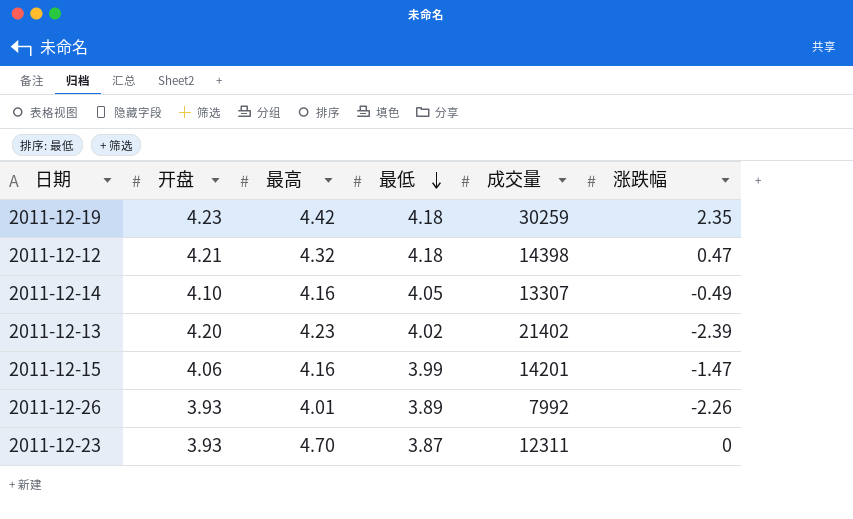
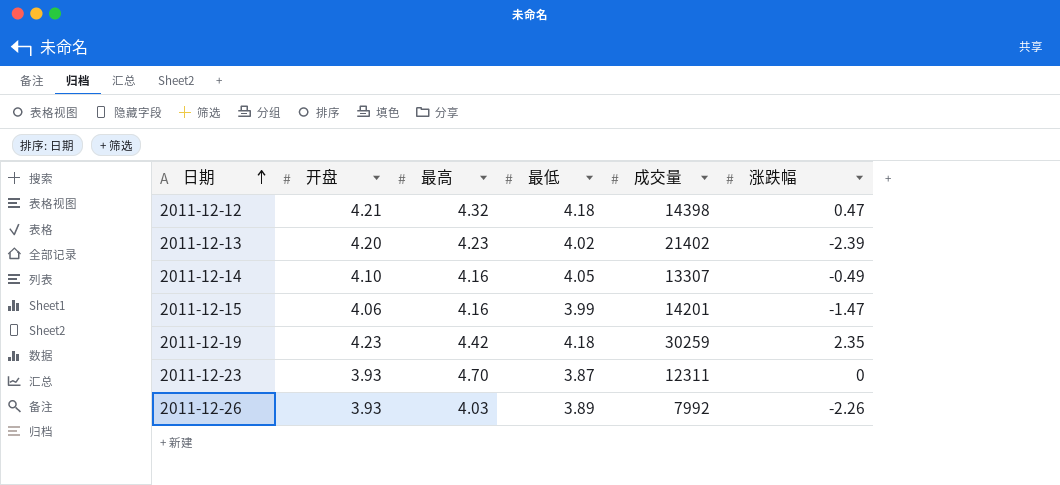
row order: 最低 descending -> 日期 ascending
2011-12-26 | 最高: 4.01 -> 4.03

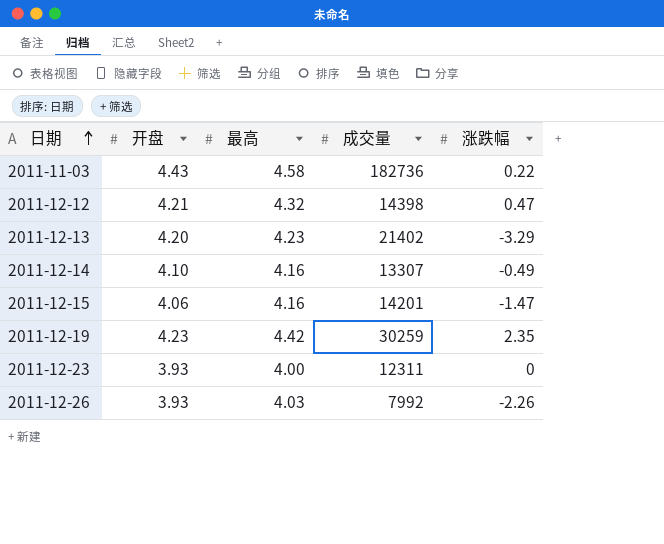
column 最低 | position: 4 -> none
row 2011-11-03: none -> 4.43 | 4.58 | 182736 | 0.22
2011-12-13 | 涨跌幅: -2.39 -> -3.29
2011-12-23 | 最高: 4.70 -> 4.00

